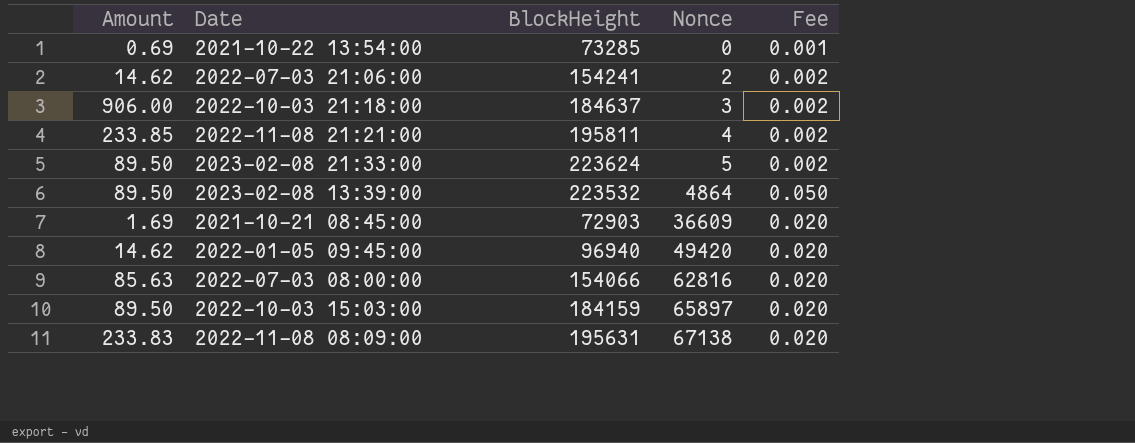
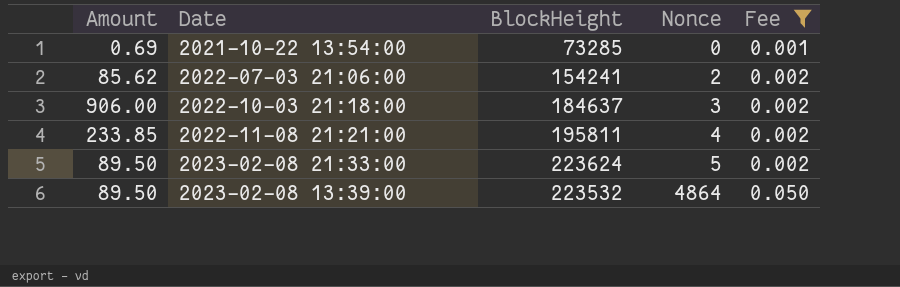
filter: none -> Fee != 0.020
2022-07-03 21:06:00 | Amount: 14.62 -> 85.62

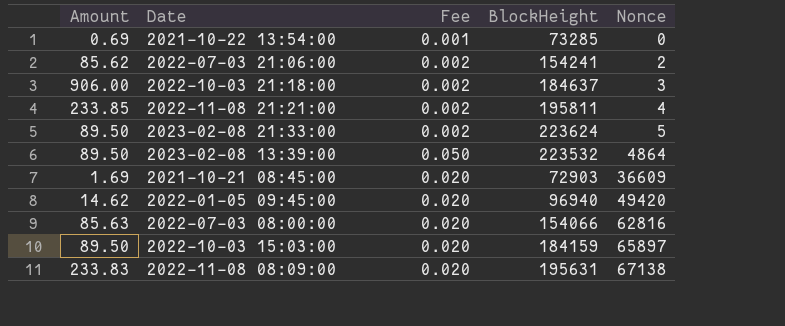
filter: Fee != 0.020 -> none
column Fee | position: 5 -> 3

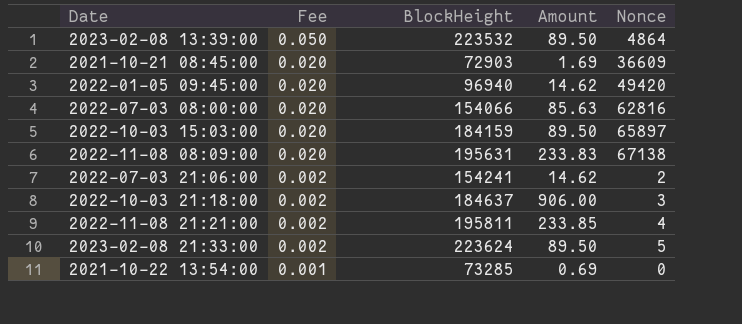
row order: Nonce ascending -> Fee descending
column Amount | position: 1 -> 4
2022-07-03 21:06:00 | Amount: 85.62 -> 14.62

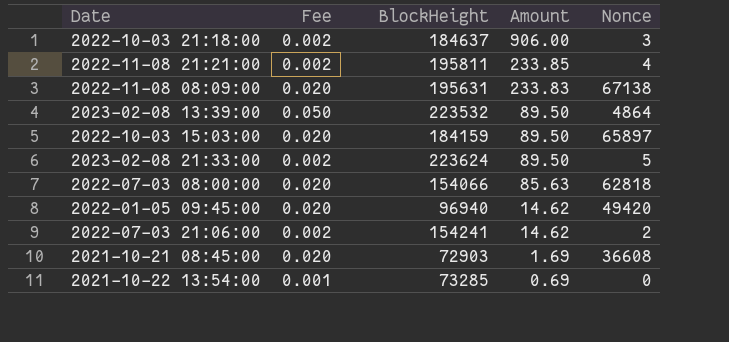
row order: Fee descending -> Amount descending
2022-07-03 08:00:00 | Nonce: 62816 -> 62818
2021-10-21 08:45:00 | Nonce: 36609 -> 36608

